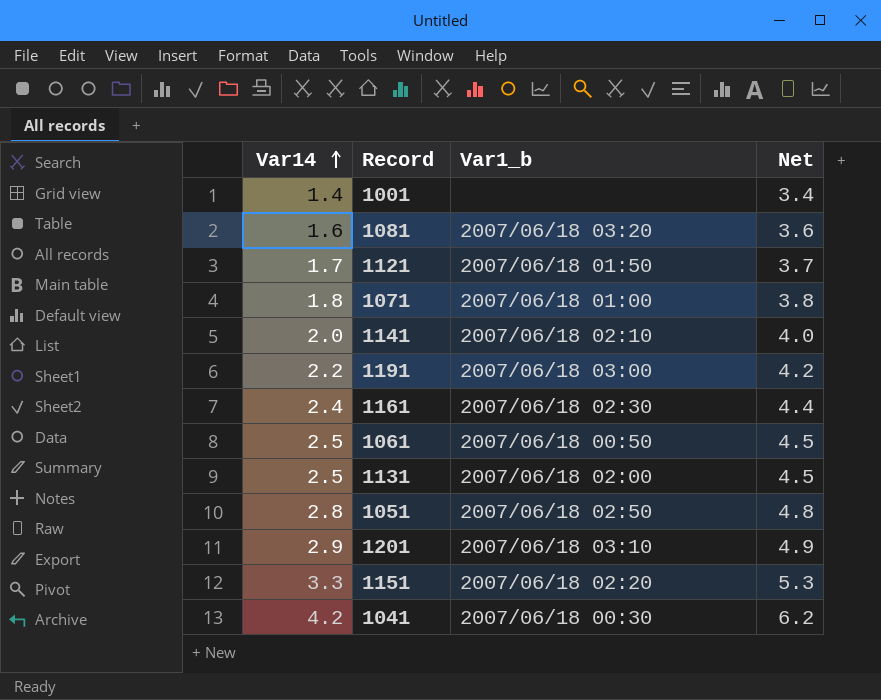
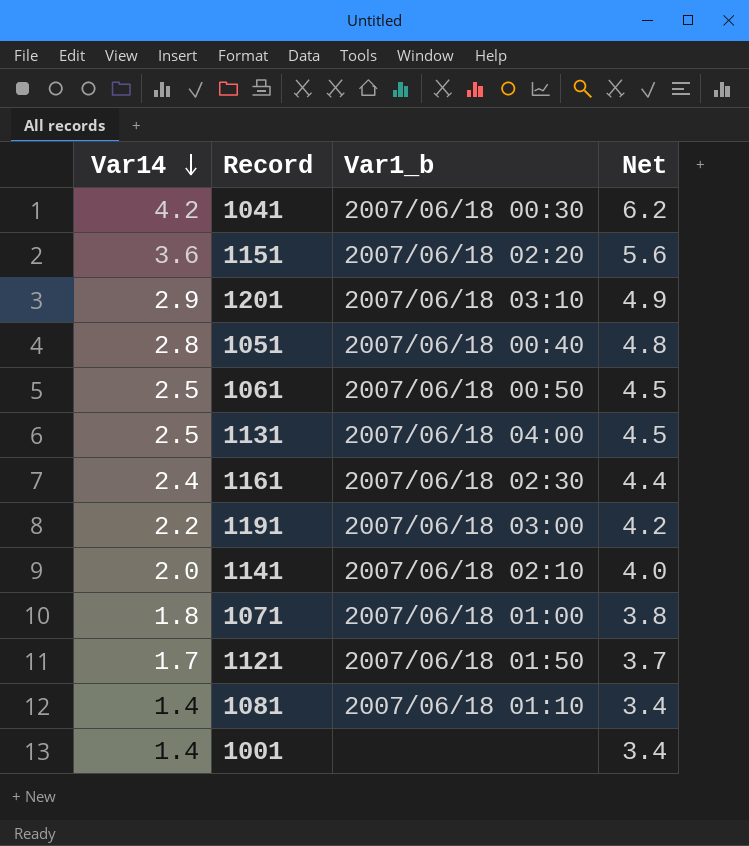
row order: Var14 ascending -> Var14 descending
1151 | Var14: 3.3 -> 3.6
1151 | Net: 5.3 -> 5.6
1051 | Var1_b: 2007/06/18 02:50 -> 2007/06/18 00:40
1131 | Var1_b: 2007/06/18 02:00 -> 2007/06/18 04:00
1081 | Var14: 1.6 -> 1.4
1081 | Var1_b: 2007/06/18 03:20 -> 2007/06/18 01:10
1081 | Net: 3.6 -> 3.4

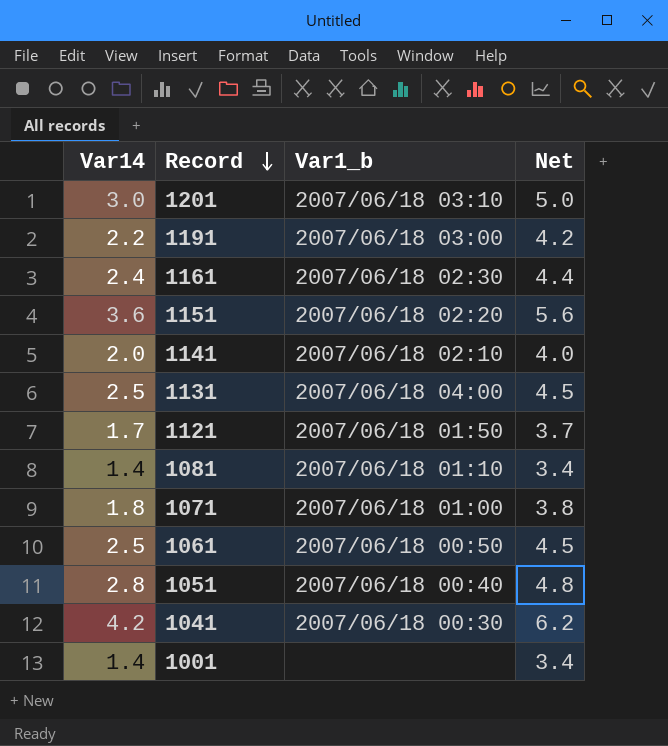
row order: Var14 descending -> Record descending
1201 | Var14: 2.9 -> 3.0
1201 | Net: 4.9 -> 5.0

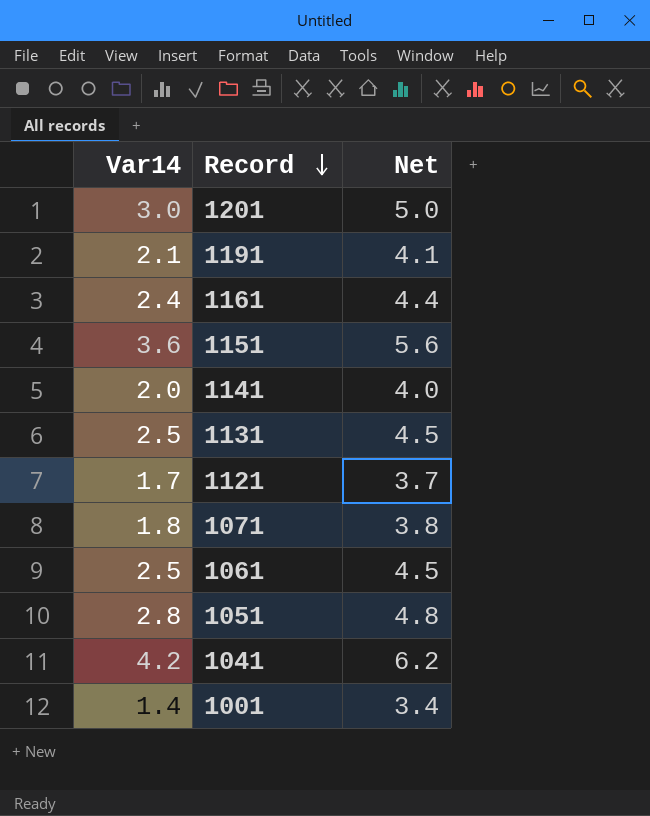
column Var1_b | position: 3 -> none
row 1081: 1.4 | 2007/06/18 01:10 | 3.4 -> none
1191 | Var14: 2.2 -> 2.1
1191 | Net: 4.2 -> 4.1

